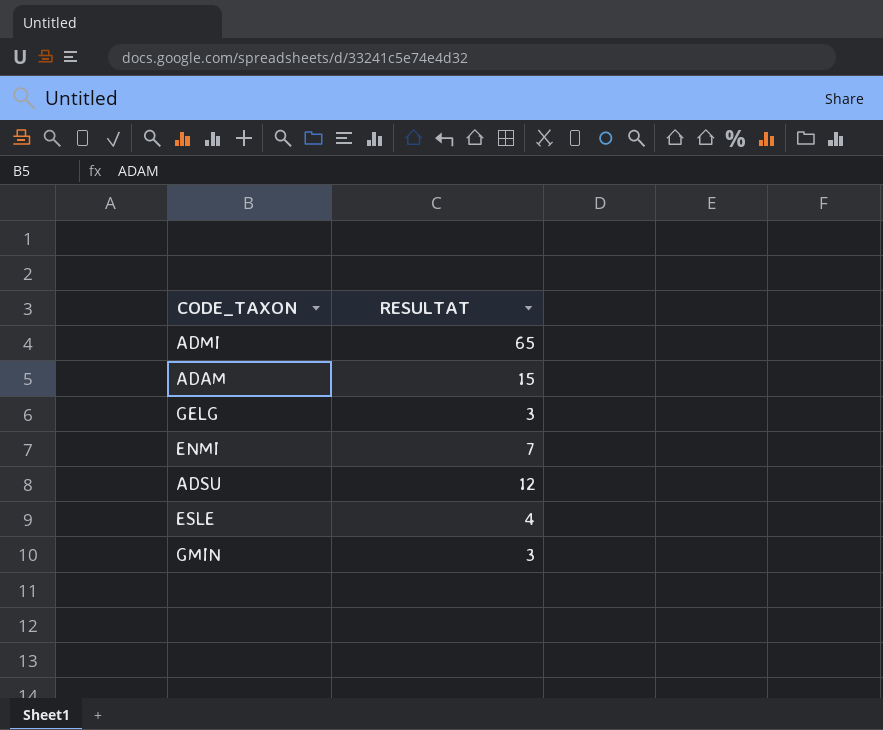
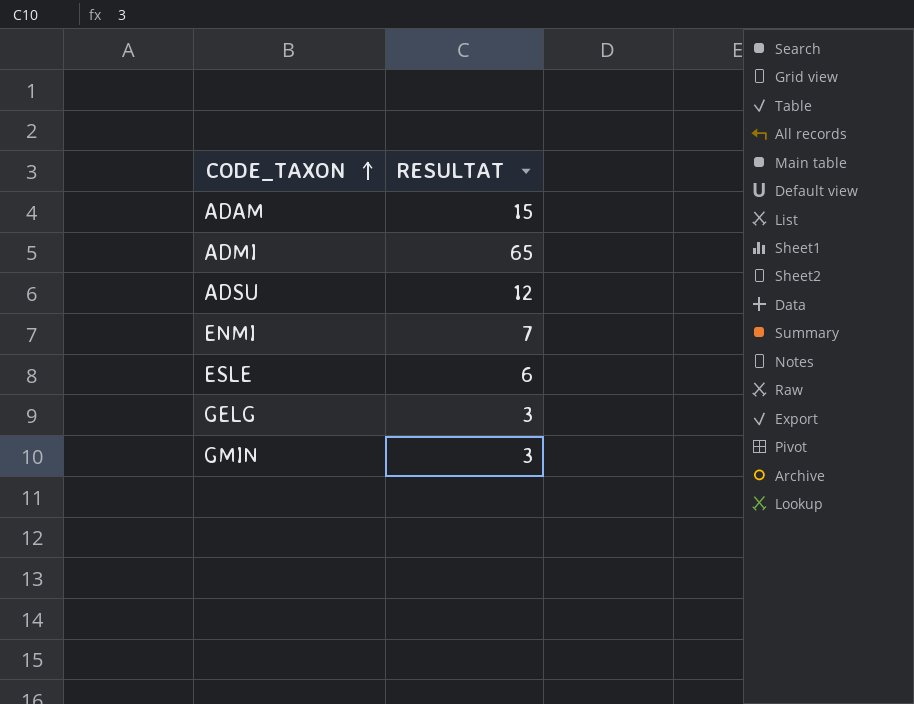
row order: none -> CODE_TAXON ascending
ESLE | RESULTAT: 4 -> 6

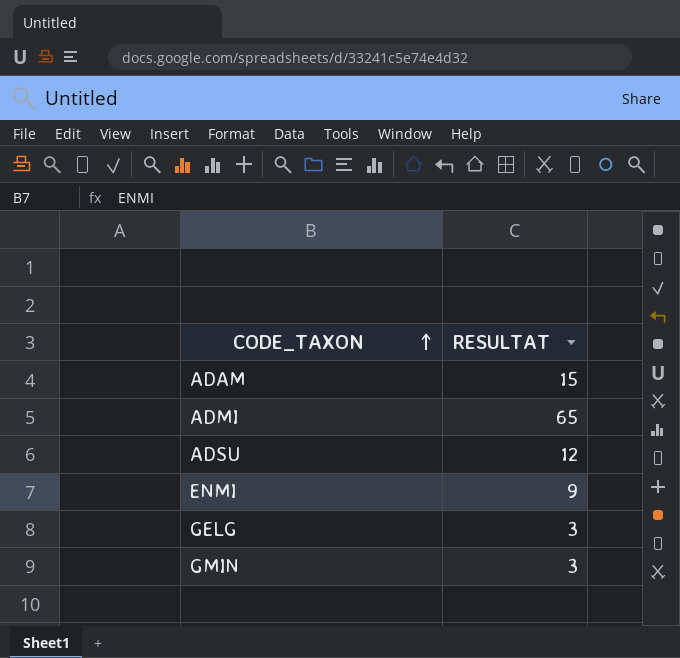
row ESLE: 6 -> none
ENMI | RESULTAT: 7 -> 9

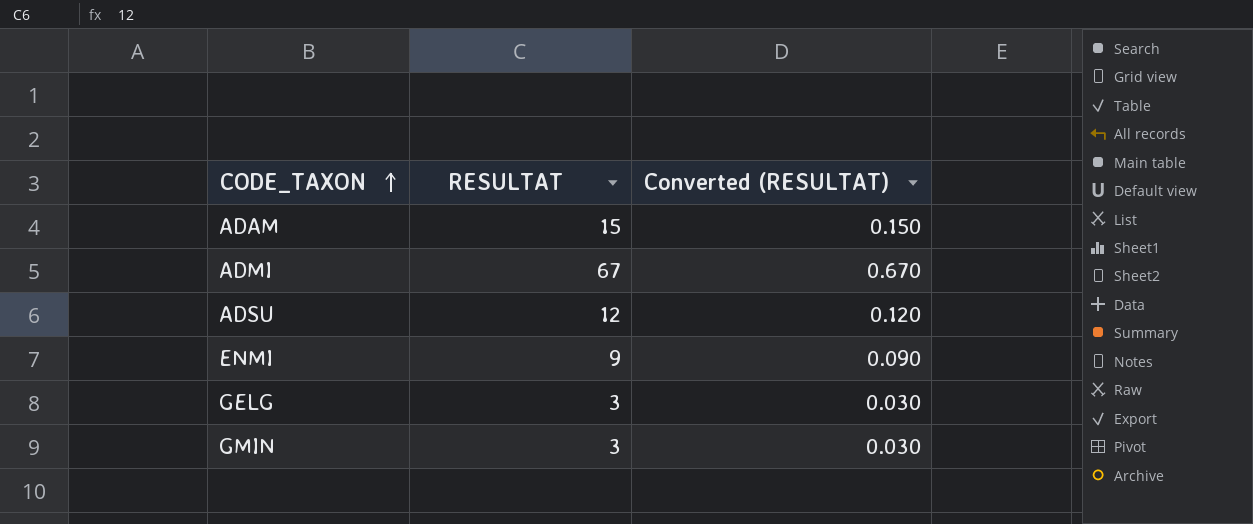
column Converted (RESULTAT) | formula: none -> [RESULTAT] * 0.01
ADMI | RESULTAT: 65 -> 67

